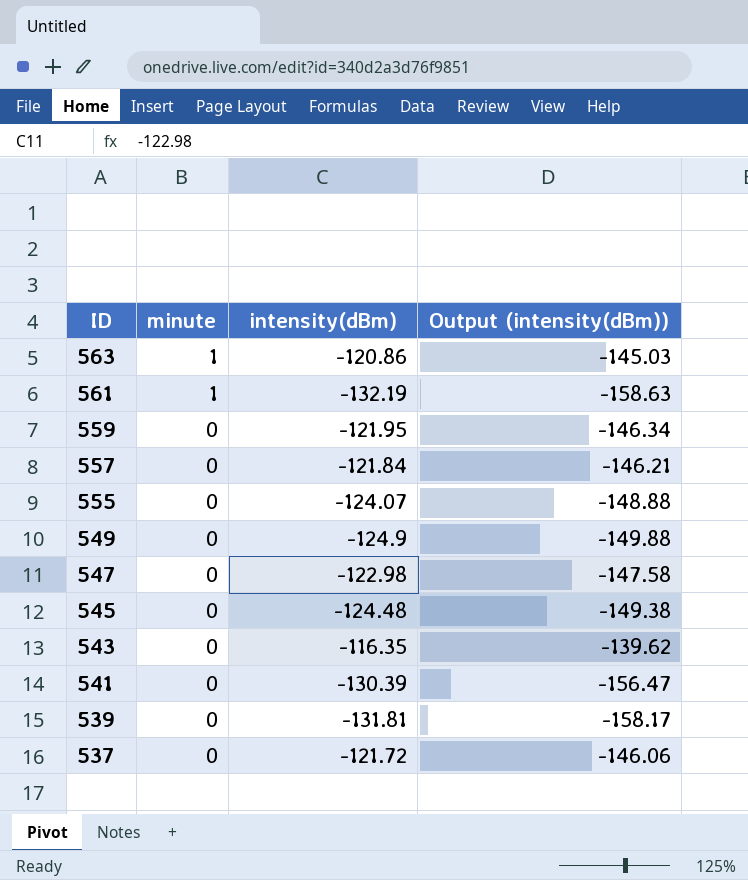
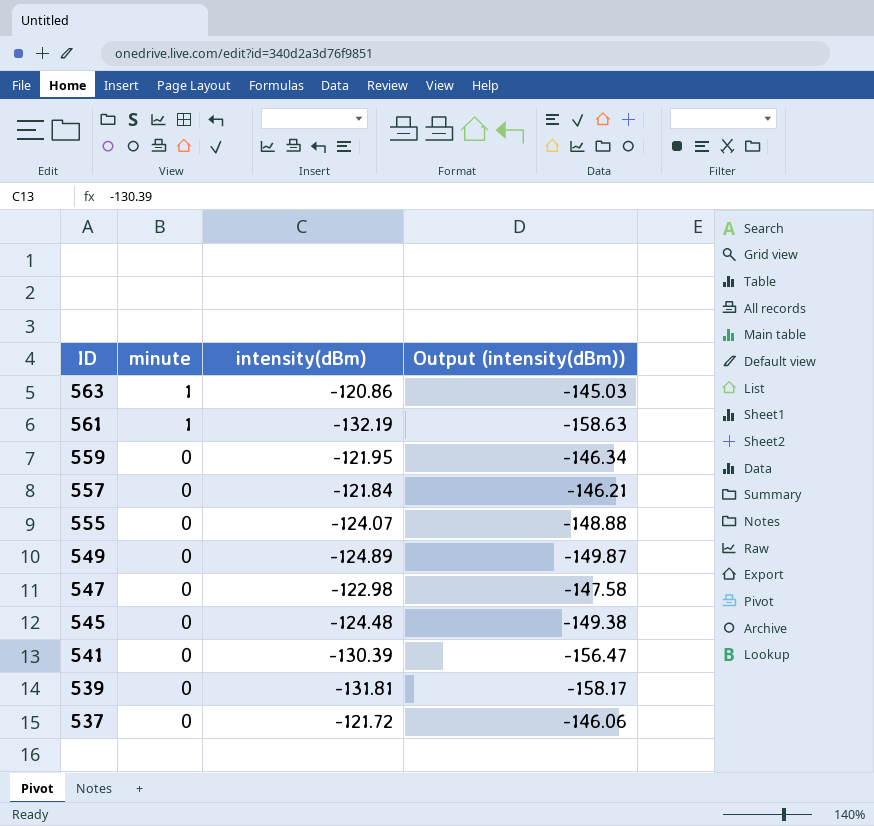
row 543: 0 | -116.35 | -139.62 -> none
549 | intensity(dBm): -124.9 -> -124.89
549 | Output (intensity(dBm)): -149.88 -> -149.87

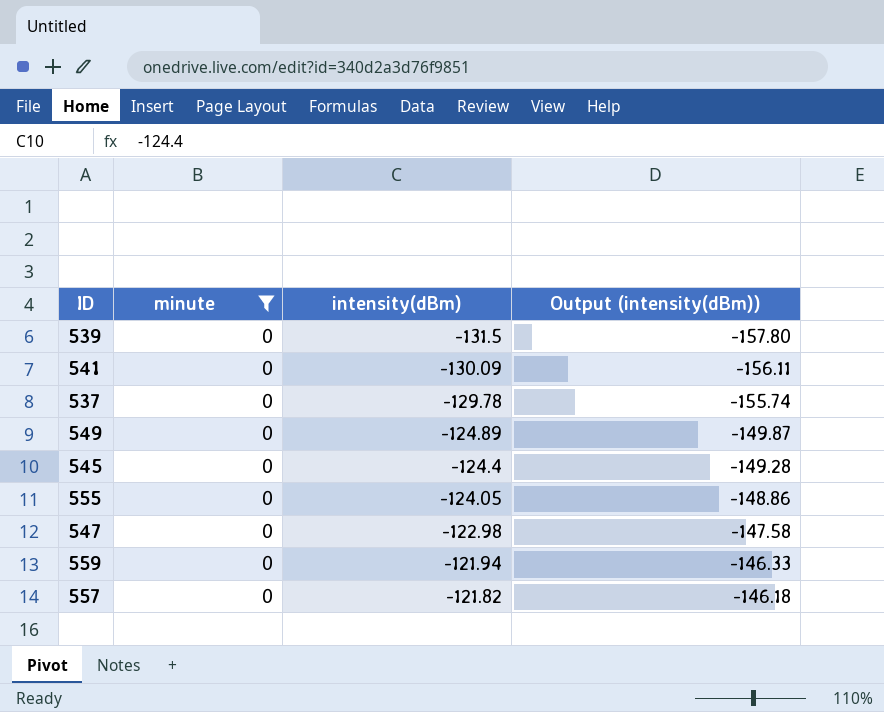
filter: none -> minute = 0
row order: ID descending -> intensity(dBm) ascending
539 | intensity(dBm): -131.81 -> -131.5
539 | Output (intensity(dBm)): -158.17 -> -157.80
541 | intensity(dBm): -130.39 -> -130.09
541 | Output (intensity(dBm)): -156.47 -> -156.11
537 | intensity(dBm): -121.72 -> -129.78
537 | Output (intensity(dBm)): -146.06 -> -155.74
545 | intensity(dBm): -124.48 -> -124.4
545 | Output (intensity(dBm)): -149.38 -> -149.28
555 | intensity(dBm): -124.07 -> -124.05
555 | Output (intensity(dBm)): -148.88 -> -148.86
559 | intensity(dBm): -121.95 -> -121.94
559 | Output (intensity(dBm)): -146.34 -> -146.33
557 | intensity(dBm): -121.84 -> -121.82
557 | Output (intensity(dBm)): -146.21 -> -146.18

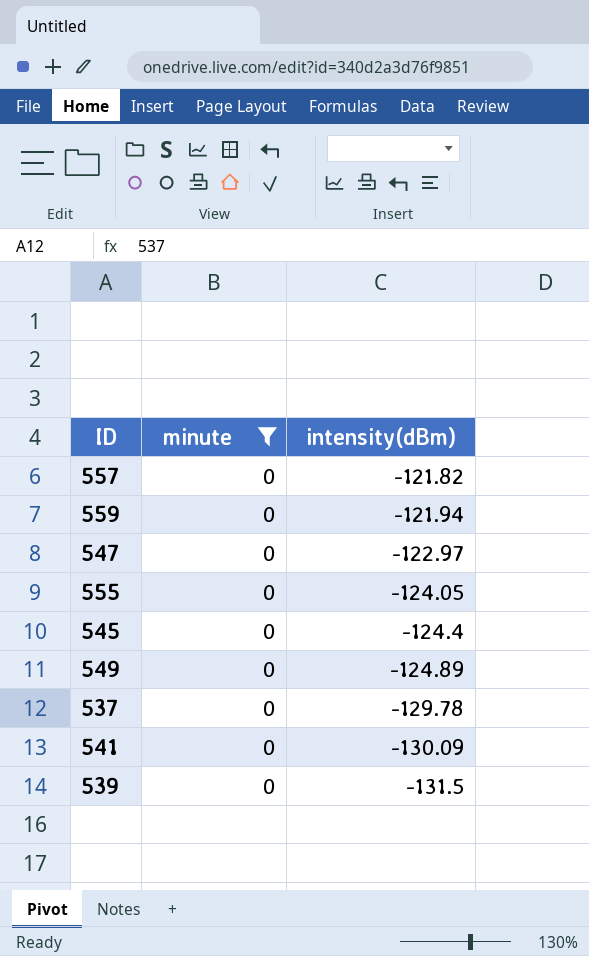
row order: intensity(dBm) ascending -> intensity(dBm) descending
column Output (intensity(dBm)) | formula: [intensity(dBm)] * 1.2 -> none
547 | intensity(dBm): -122.98 -> -122.97

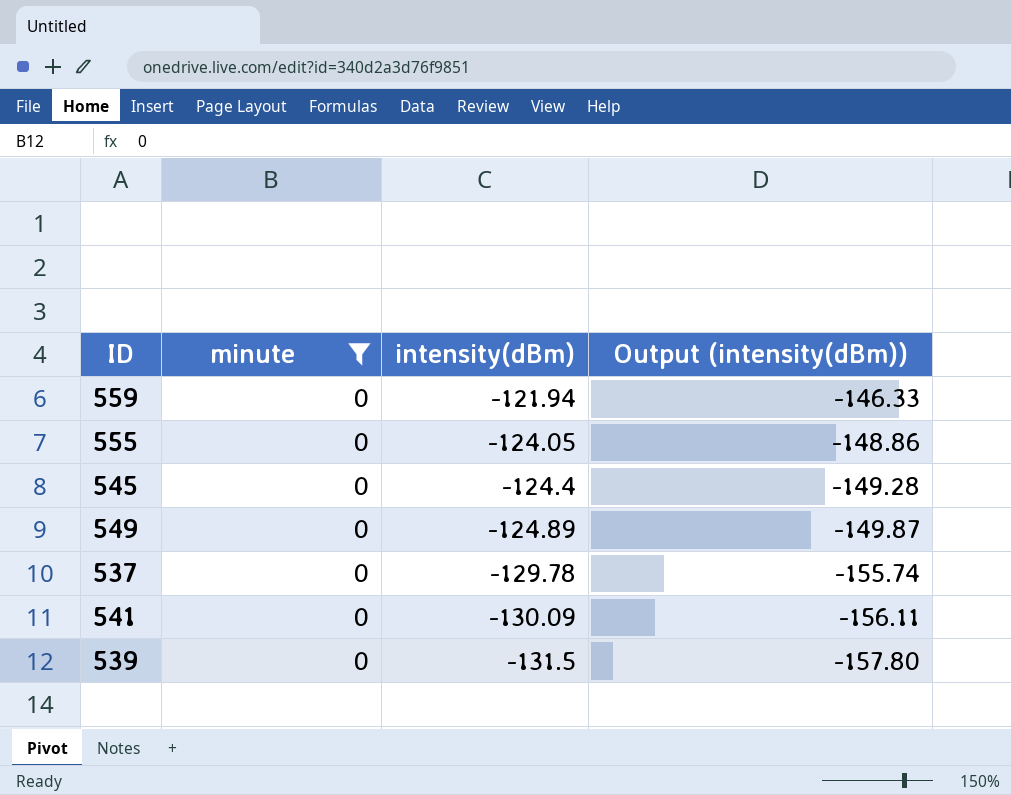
column Output (intensity(dBm)) | formula: none -> [intensity(dBm)] * 1.2
row 557: 0 | -121.82 -> none
row 547: 0 | -122.97 -> none

